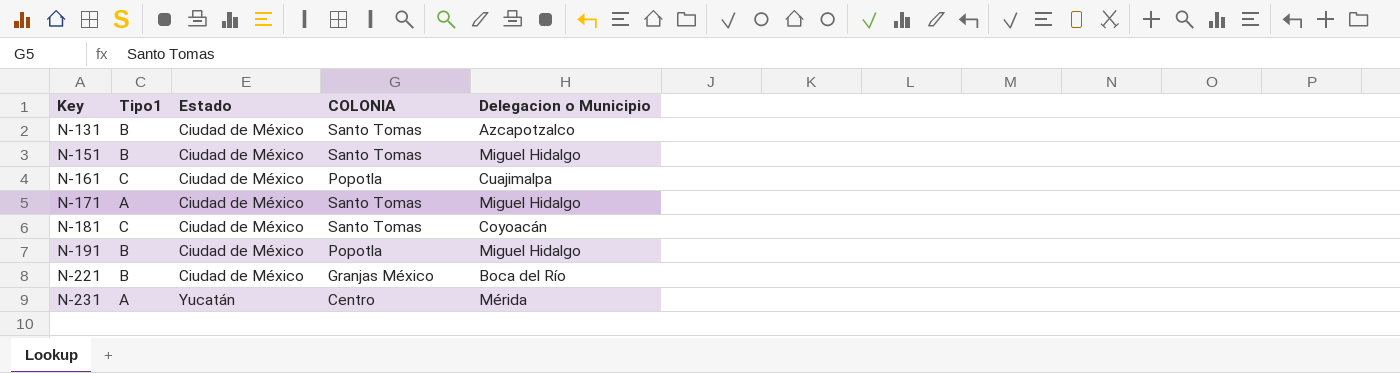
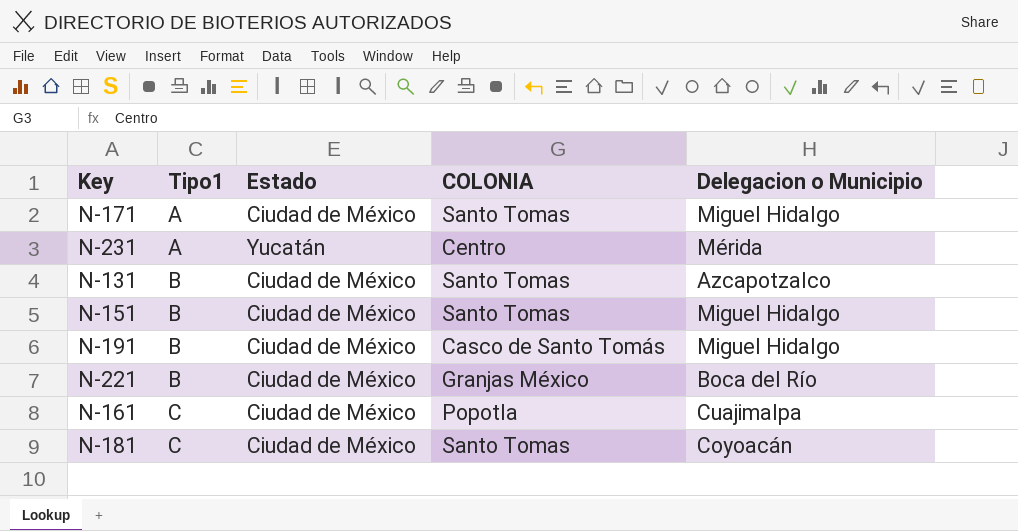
row order: Key ascending -> Tipo1 ascending
N-191 | COLONIA: Popotla -> Casco de Santo Tomás

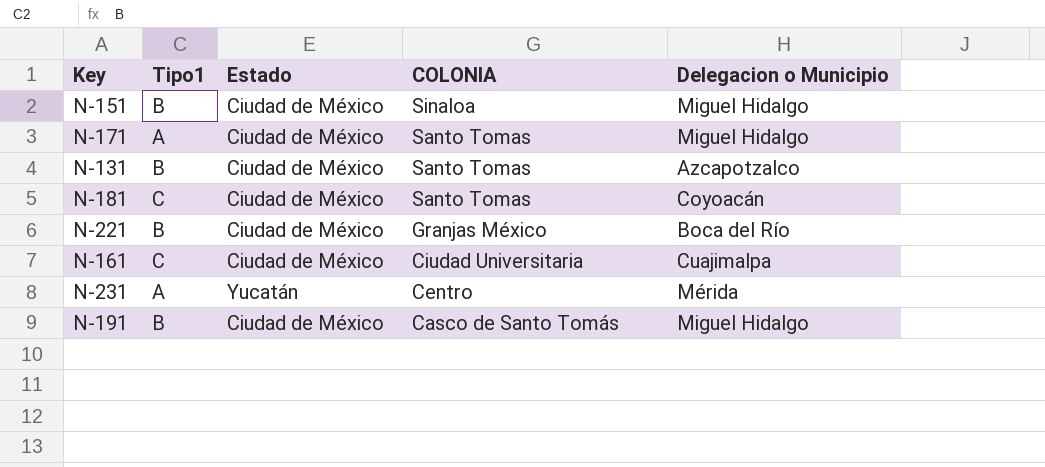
row order: Tipo1 ascending -> COLONIA descending
N-151 | COLONIA: Santo Tomas -> Sinaloa
N-161 | COLONIA: Popotla -> Ciudad Universitaria

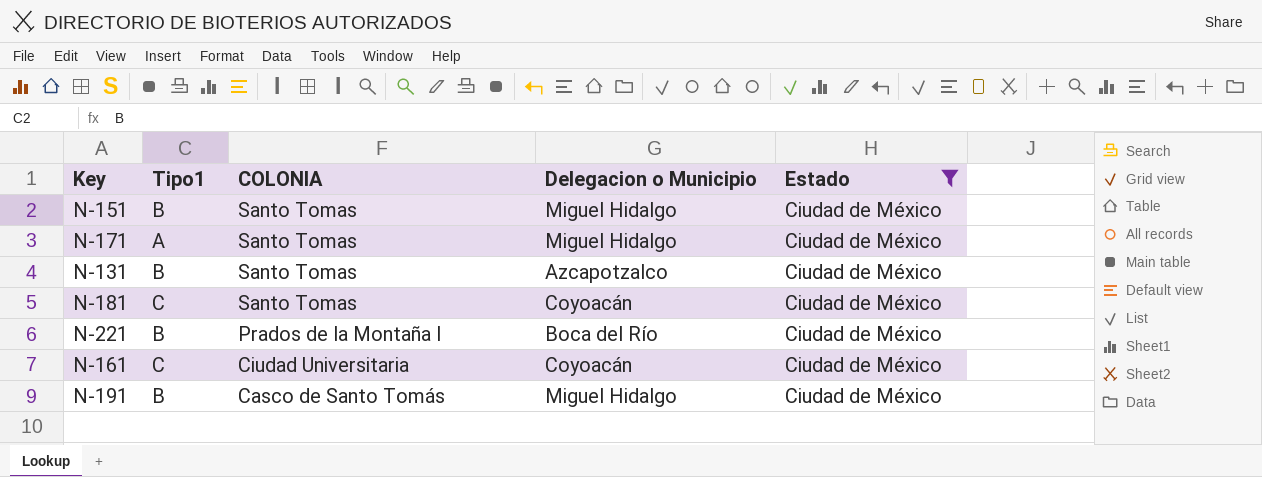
filter: none -> Estado = Ciudad de México
column Estado | position: 3 -> 5
N-151 | COLONIA: Sinaloa -> Santo Tomas
N-221 | COLONIA: Granjas México -> Prados de la Montaña I
N-161 | Delegacion o Municipio: Cuajimalpa -> Coyoacán

